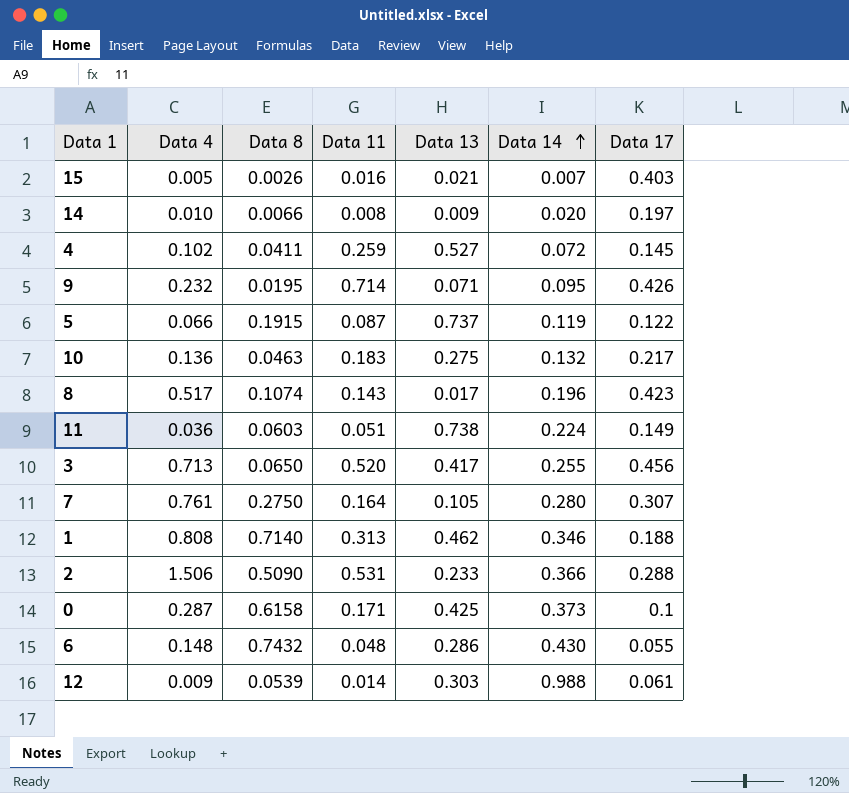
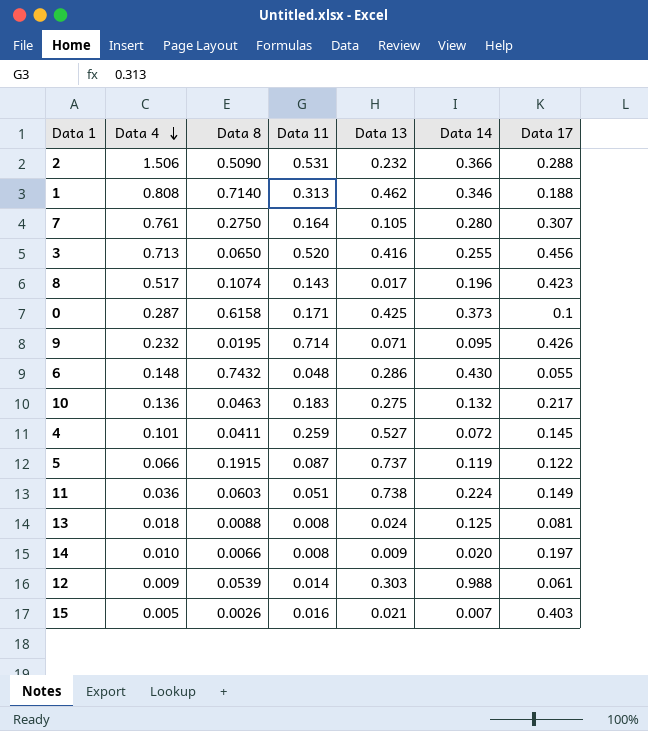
row order: Data 14 ascending -> Data 4 descending
2 | Data 13: 0.233 -> 0.232
3 | Data 13: 0.417 -> 0.416
4 | Data 4: 0.102 -> 0.101
row 13: none -> 0.018 | 0.0088 | 0.008 | 0.024 | 0.125 | 0.081

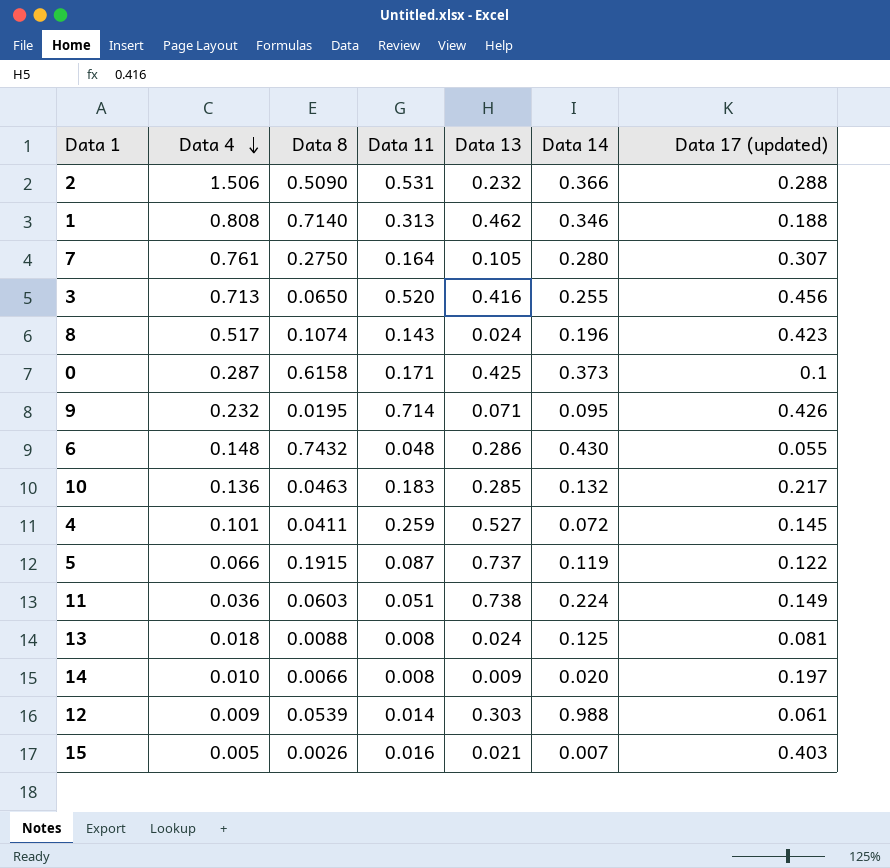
column name: Data 17 -> Data 17 (updated)
8 | Data 13: 0.017 -> 0.024
10 | Data 13: 0.275 -> 0.285

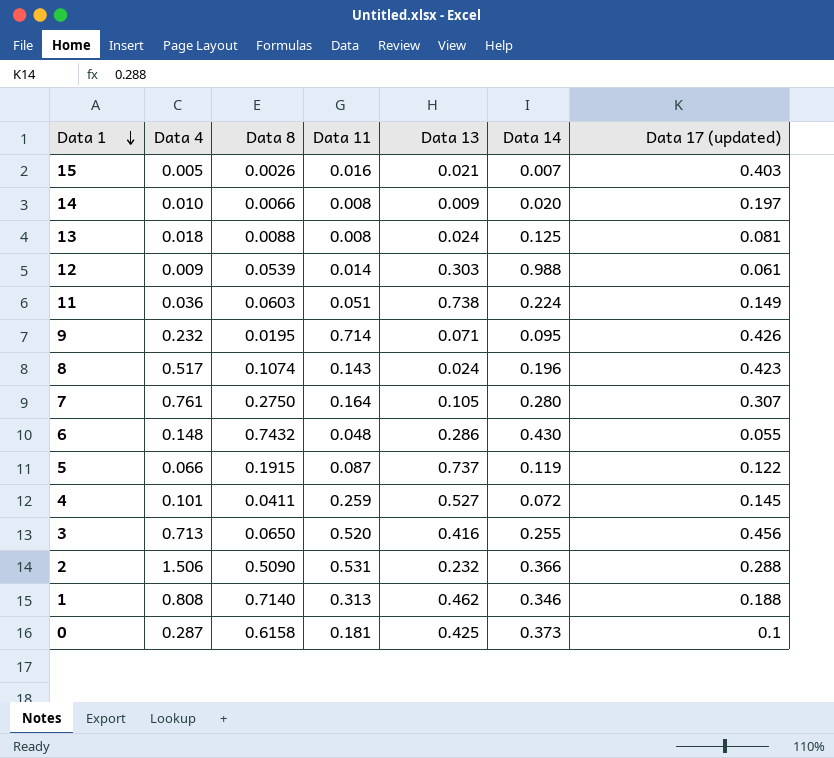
row order: Data 4 descending -> Data 1 descending
row 10: 0.136 | 0.0463 | 0.183 | 0.285 | 0.132 | 0.217 -> none
0 | Data 11: 0.171 -> 0.181

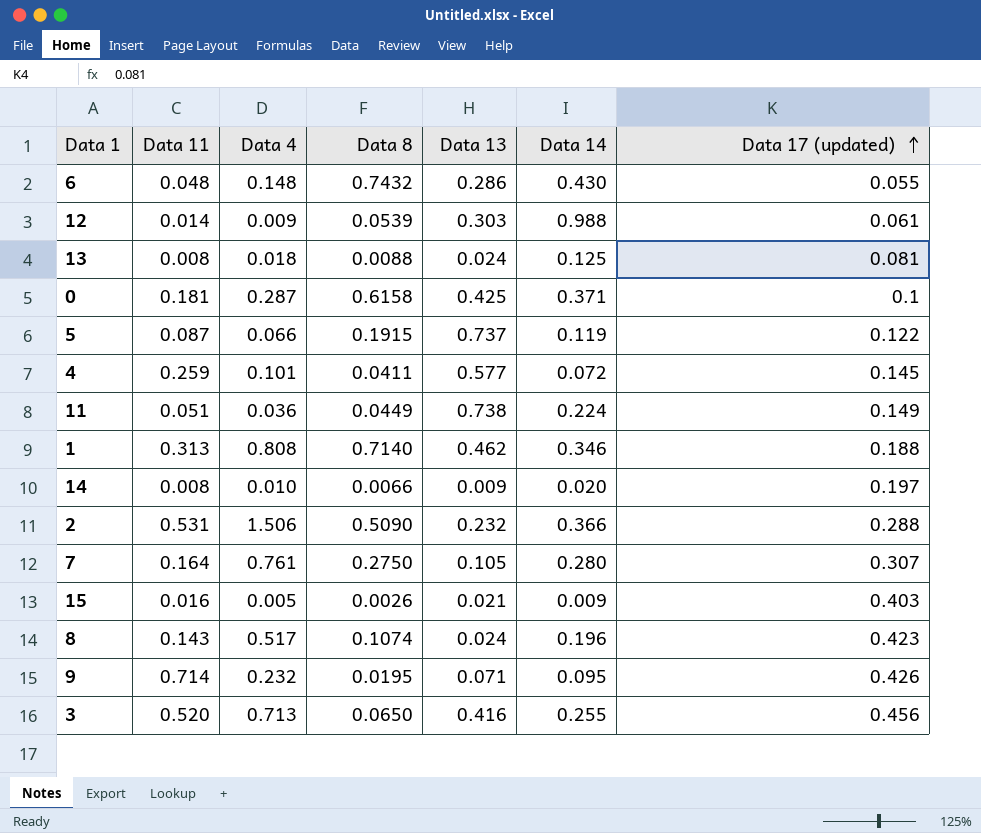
row order: Data 1 descending -> Data 17 (updated) ascending
column Data 11 | position: 4 -> 2
0 | Data 14: 0.373 -> 0.371
4 | Data 13: 0.527 -> 0.577
11 | Data 8: 0.0603 -> 0.0449
15 | Data 14: 0.007 -> 0.009

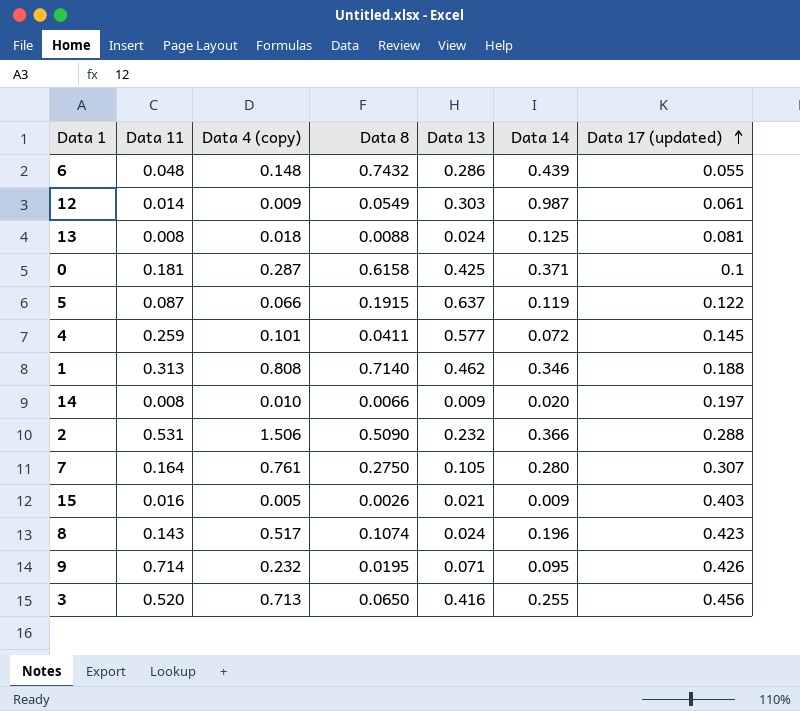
column name: Data 4 -> Data 4 (copy)
row 11: 0.051 | 0.036 | 0.0449 | 0.738 | 0.224 | 0.149 -> none
6 | Data 14: 0.430 -> 0.439
12 | Data 8: 0.0539 -> 0.0549
12 | Data 14: 0.988 -> 0.987
5 | Data 13: 0.737 -> 0.637

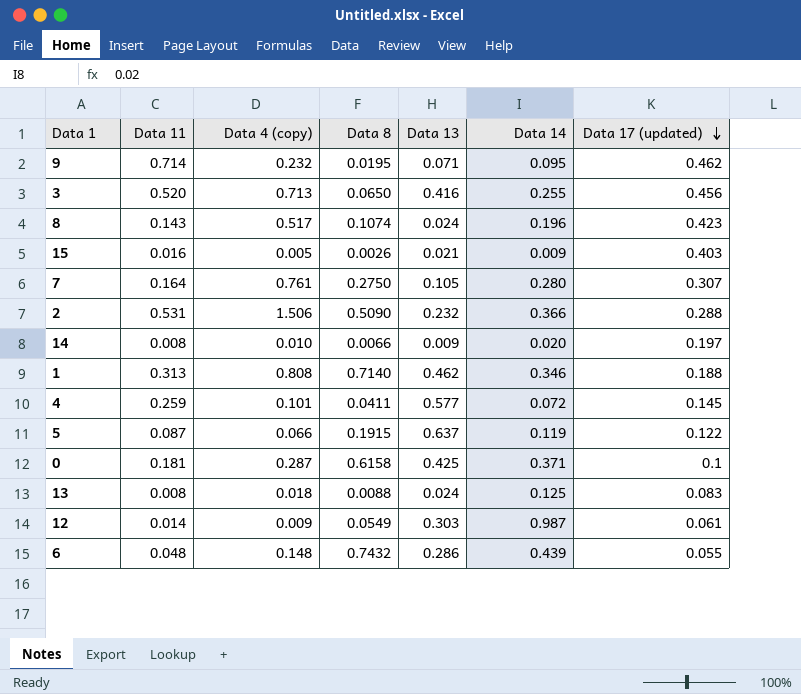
row order: Data 17 (updated) ascending -> Data 17 (updated) descending
9 | Data 17 (updated): 0.426 -> 0.462
13 | Data 17 (updated): 0.081 -> 0.083

